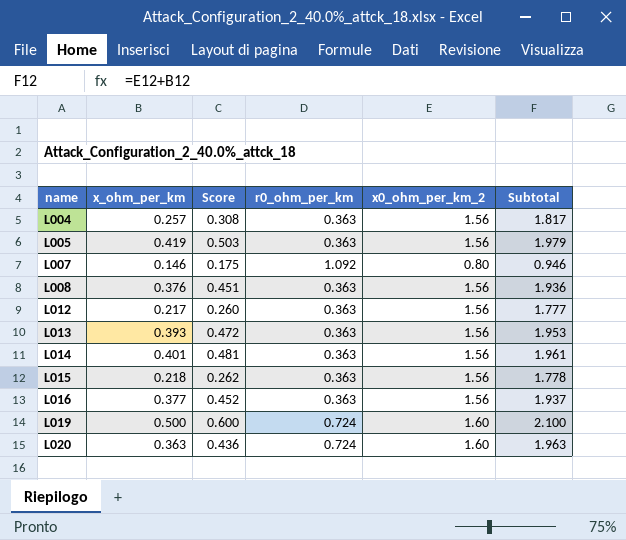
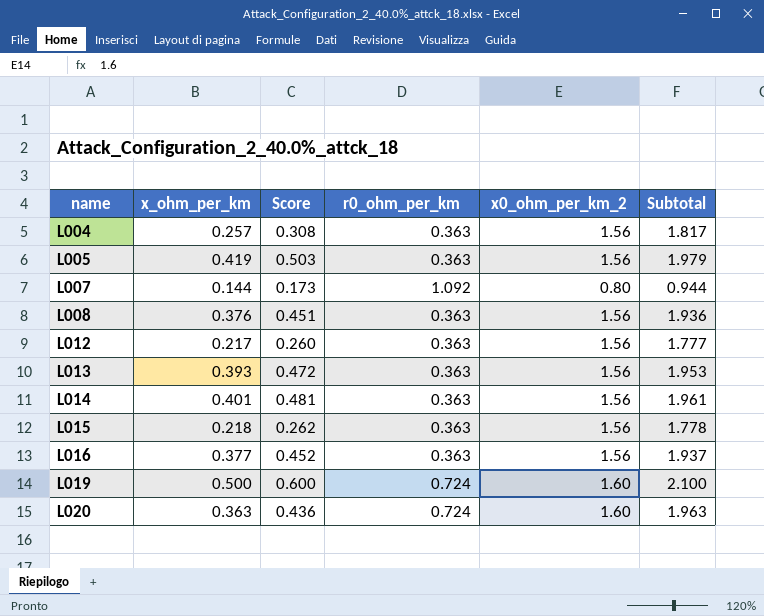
L007 | x_ohm_per_km: 0.146 -> 0.144
L007 | Score: 0.175 -> 0.173
L007 | Subtotal: 0.946 -> 0.944

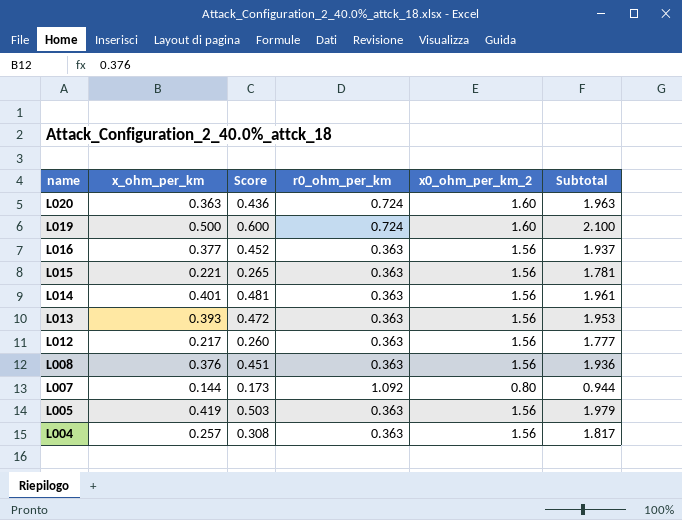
row order: name ascending -> name descending
L015 | x_ohm_per_km: 0.218 -> 0.221
L015 | Score: 0.262 -> 0.265
L015 | Subtotal: 1.778 -> 1.781

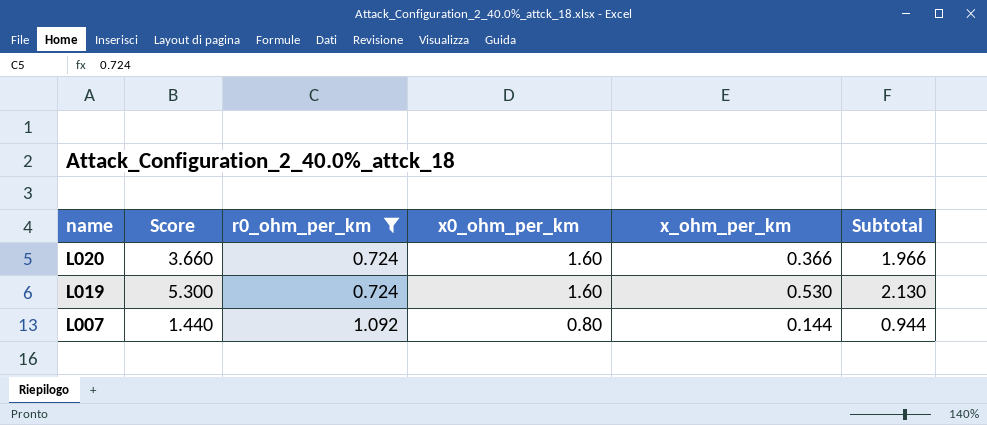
filter: none -> r0_ohm_per_km != 0.363
column Score | formula: [x_ohm_per_km] * 1.2 -> [x_ohm_per_km] * 10
column name: x0_ohm_per_km_2 -> x0_ohm_per_km
column x_ohm_per_km | position: 2 -> 5
L020 | x_ohm_per_km: 0.363 -> 0.366
L020 | Subtotal: 1.963 -> 1.966
L019 | x_ohm_per_km: 0.500 -> 0.530
L019 | Subtotal: 2.100 -> 2.130

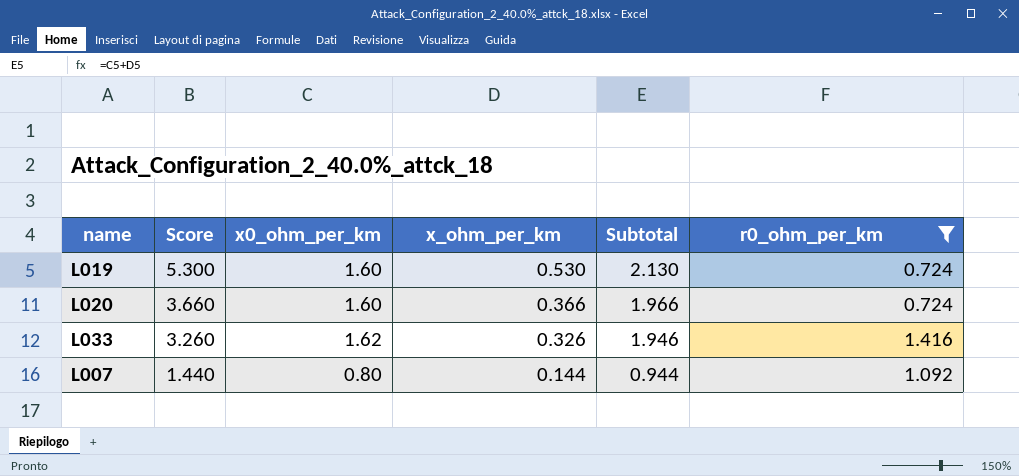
row order: name descending -> Score descending
column r0_ohm_per_km | position: 3 -> 6
row L033: none -> 3.260 | 1.62 | 0.326 | 1.946 | 1.416

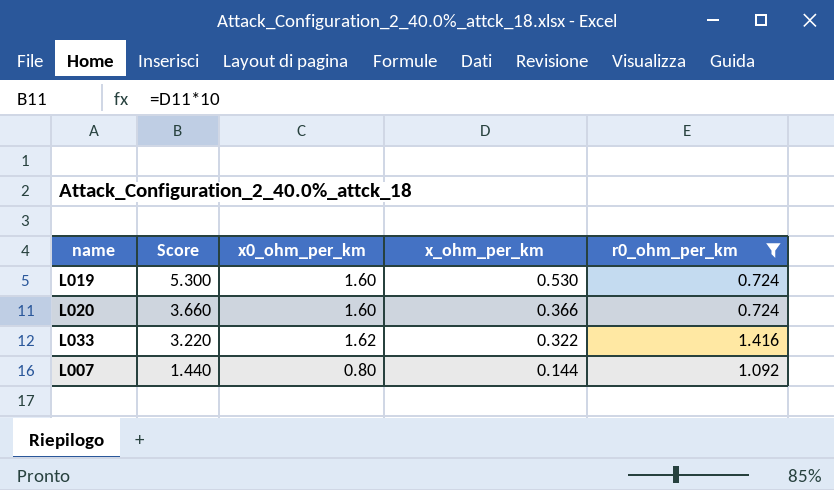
column Subtotal | formula: [x0_ohm_per_km] + [x_ohm_per_km] -> none
L033 | Score: 3.260 -> 3.220
L033 | x_ohm_per_km: 0.326 -> 0.322

